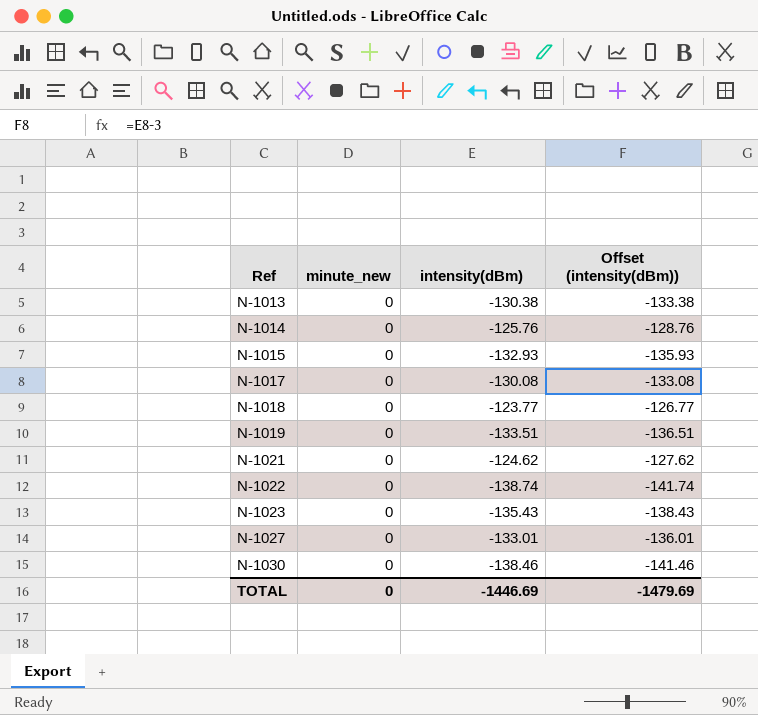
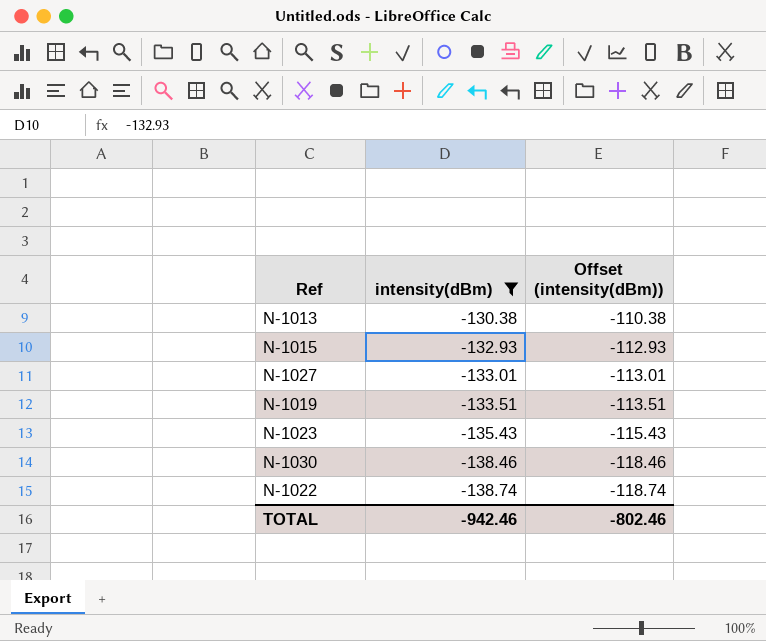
filter: none -> intensity(dBm) <= -130.38
row order: Ref ascending -> intensity(dBm) descending
column minute_new | position: 2 -> none
column Offset (intensity(dBm)) | formula: [intensity(dBm)] - 3 -> [intensity(dBm)] + 20
TOTAL | intensity(dBm): -1446.69 -> -942.46
TOTAL | Offset (intensity(dBm)): -1479.69 -> -802.46

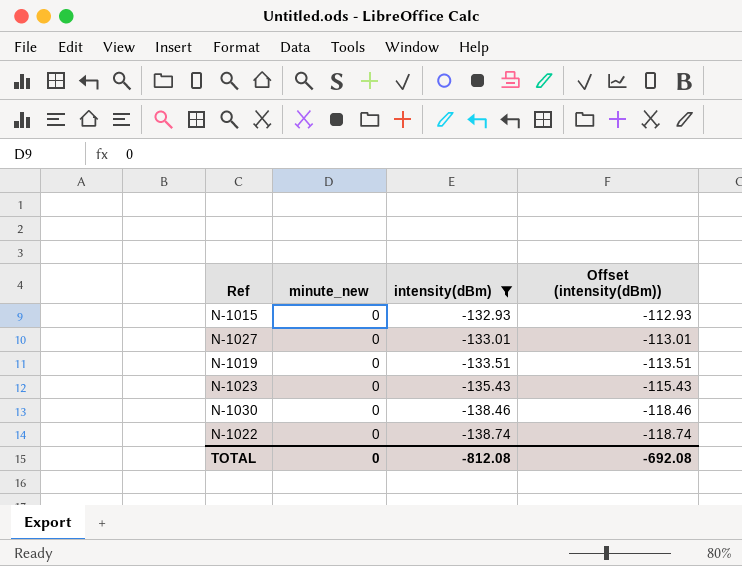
column minute_new | position: none -> 2
row N-1013: -130.38 | -110.38 -> none
TOTAL | intensity(dBm): -942.46 -> -812.08
TOTAL | Offset (intensity(dBm)): -802.46 -> -692.08

